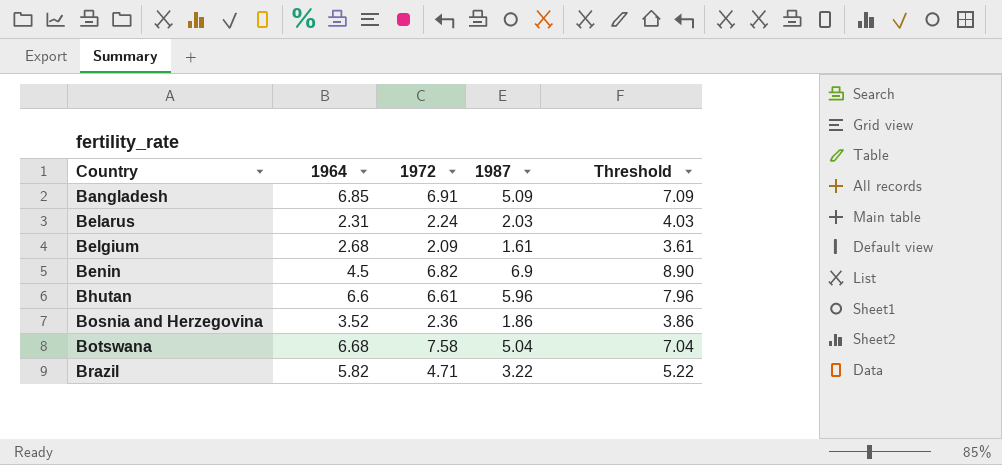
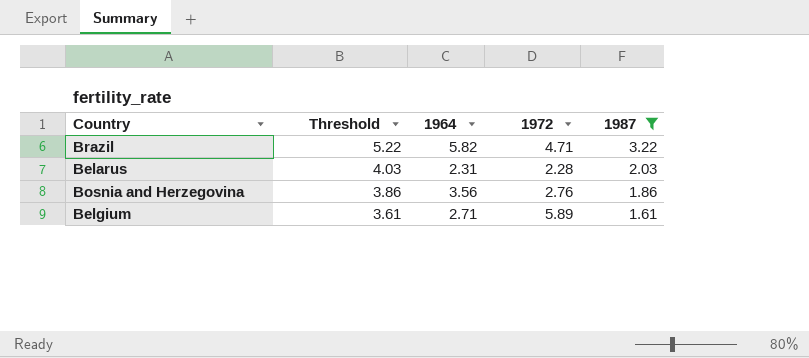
filter: none -> 1987 <= 3.22
row order: Country ascending -> Threshold descending
column Threshold | position: 5 -> 2
Belarus | 1972: 2.24 -> 2.28
Bosnia and Herzegovina | 1964: 3.52 -> 3.56
Bosnia and Herzegovina | 1972: 2.36 -> 2.76
Belgium | 1964: 2.68 -> 2.71
Belgium | 1972: 2.09 -> 5.89

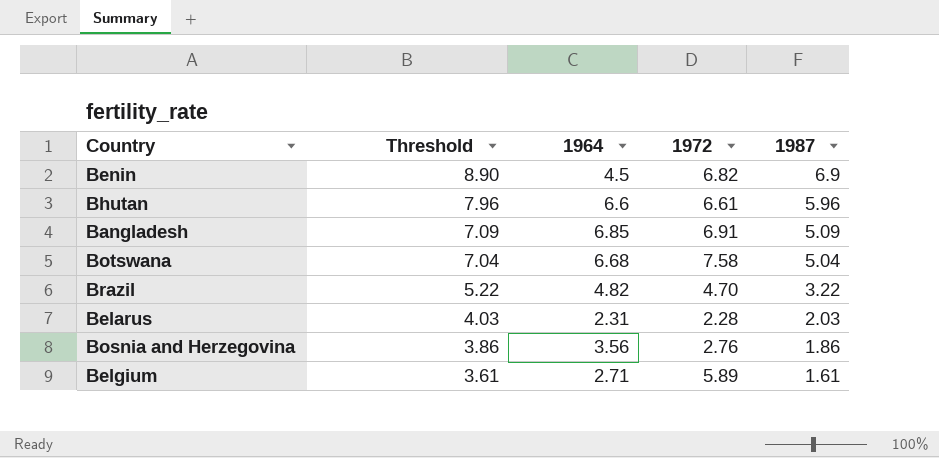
filter: 1987 <= 3.22 -> none
Brazil | 1964: 5.82 -> 4.82
Brazil | 1972: 4.71 -> 4.70

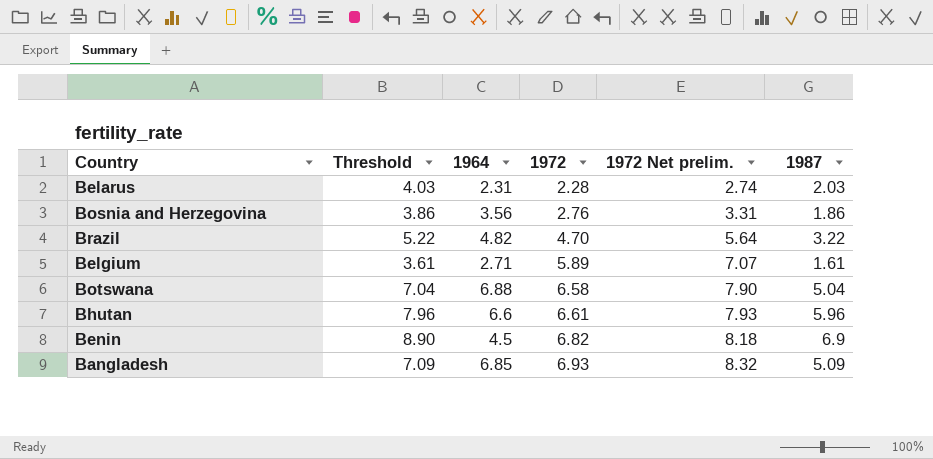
row order: Threshold descending -> 1972 ascending
column 1972 Net prelim. | formula: none -> [1972] * 1.2
Botswana | 1964: 6.68 -> 6.88
Botswana | 1972: 7.58 -> 6.58
Bangladesh | 1972: 6.91 -> 6.93

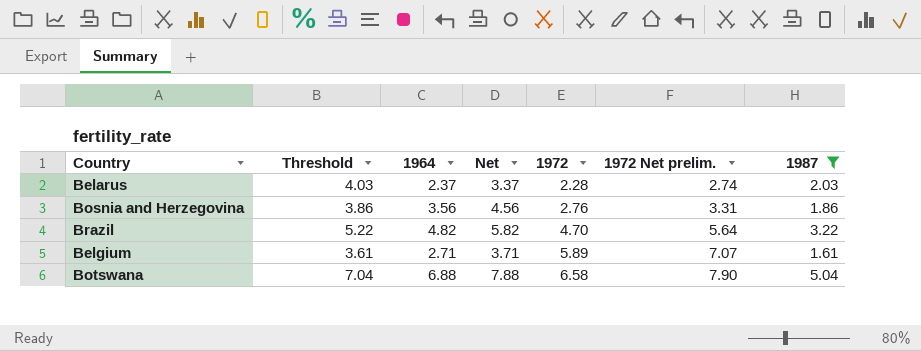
filter: none -> 1987 <= 5.04
column Net | formula: none -> [1964] + 1
Belarus | 1964: 2.31 -> 2.37

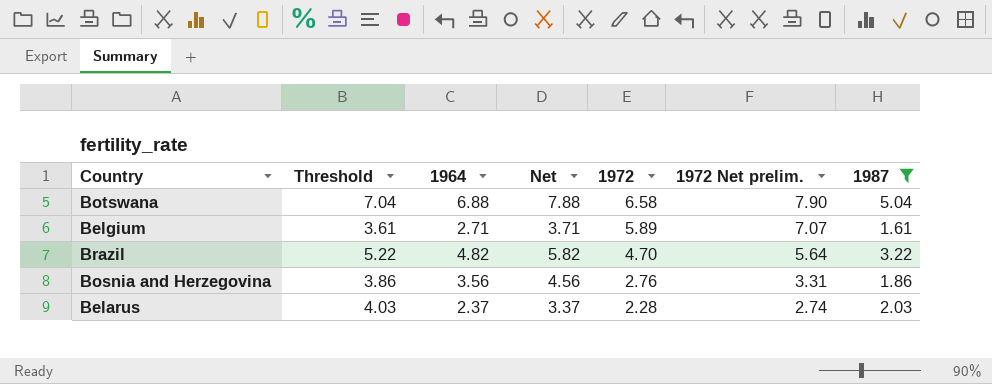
row order: 1972 ascending -> 1972 descending

